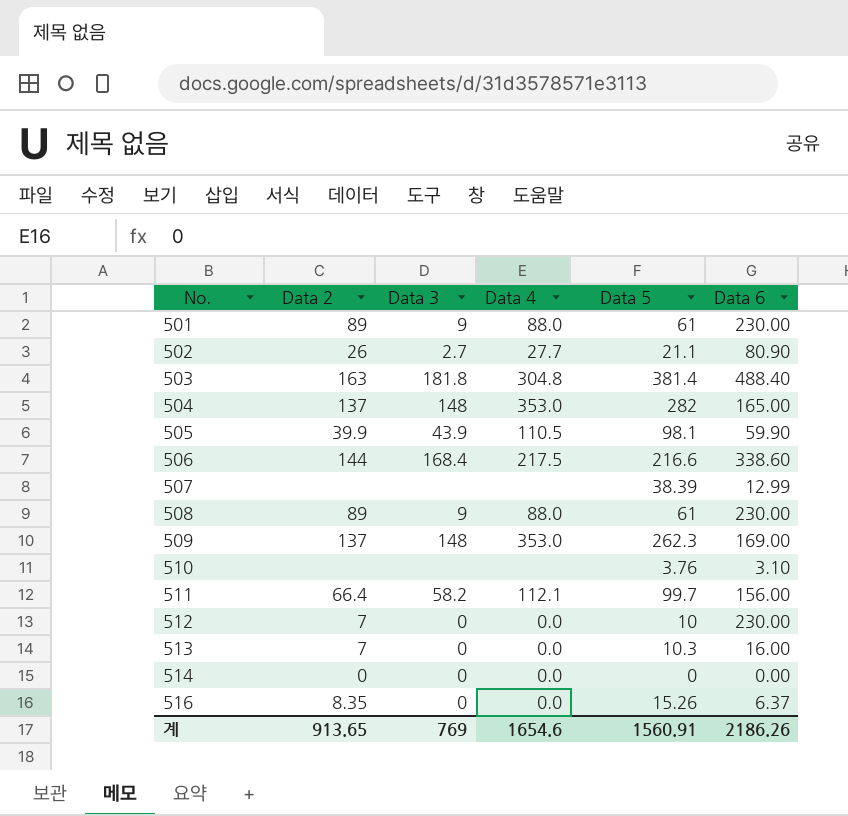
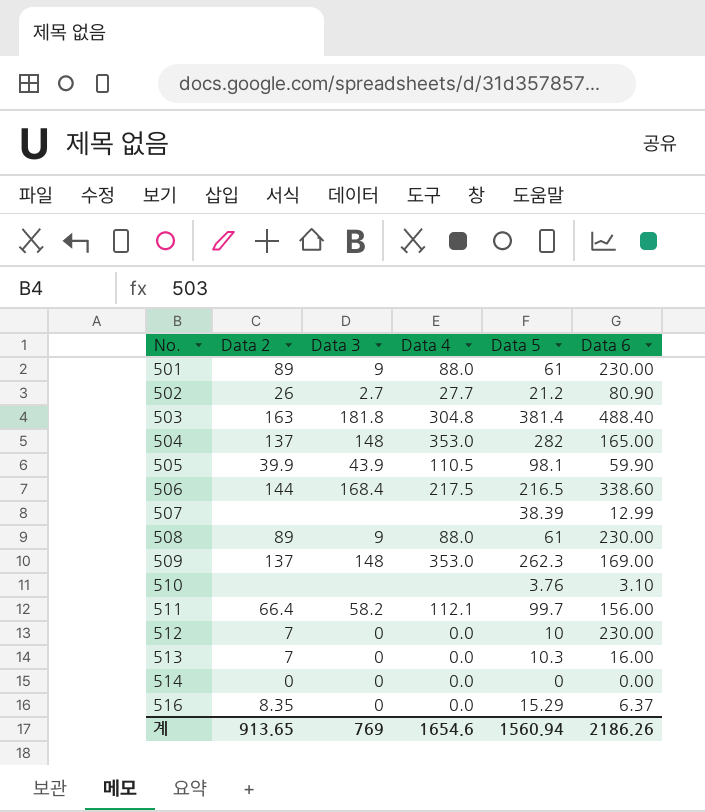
502 | Data 5: 21.1 -> 21.2
506 | Data 5: 216.6 -> 216.5
516 | Data 5: 15.26 -> 15.29
계 | Data 5: 1560.91 -> 1560.94

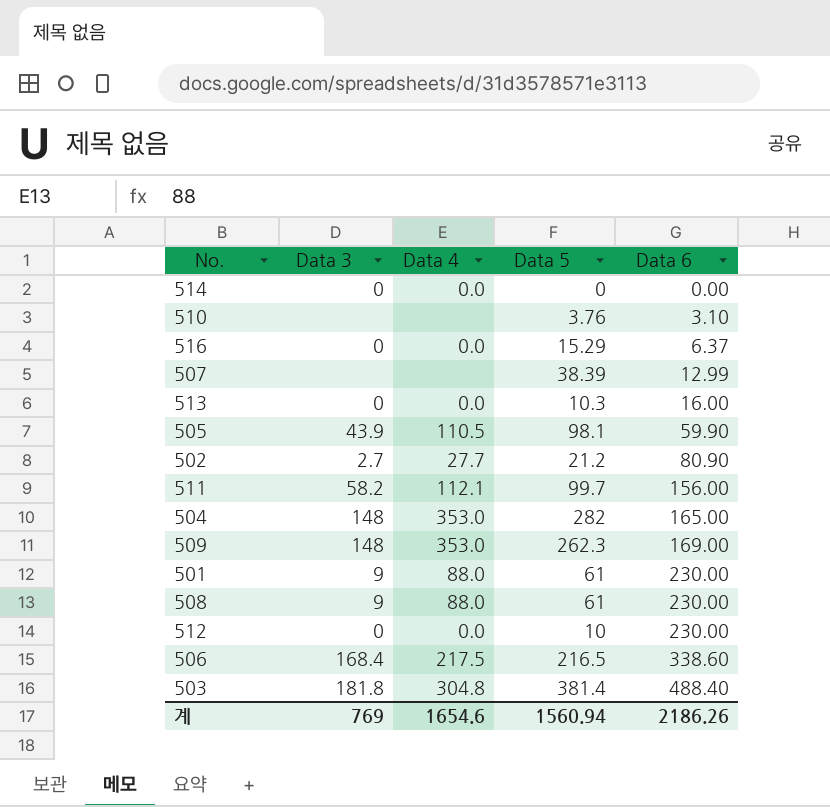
row order: No. ascending -> Data 6 ascending
column Data 2 | position: 2 -> none

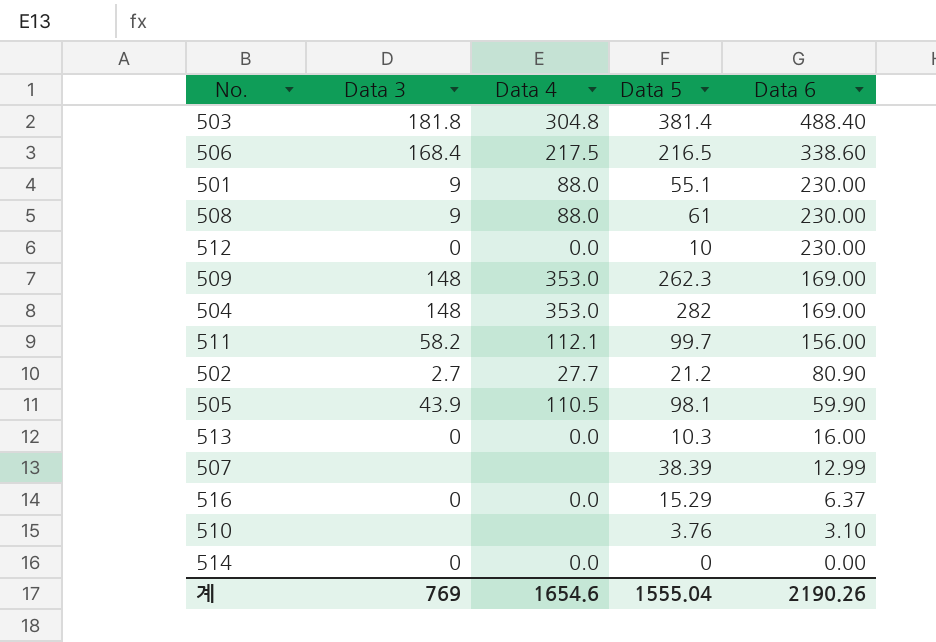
row order: Data 6 ascending -> Data 6 descending
501 | Data 5: 61 -> 55.1
504 | Data 6: 165.00 -> 169.00
계 | Data 5: 1560.94 -> 1555.04
계 | Data 6: 2186.26 -> 2190.26

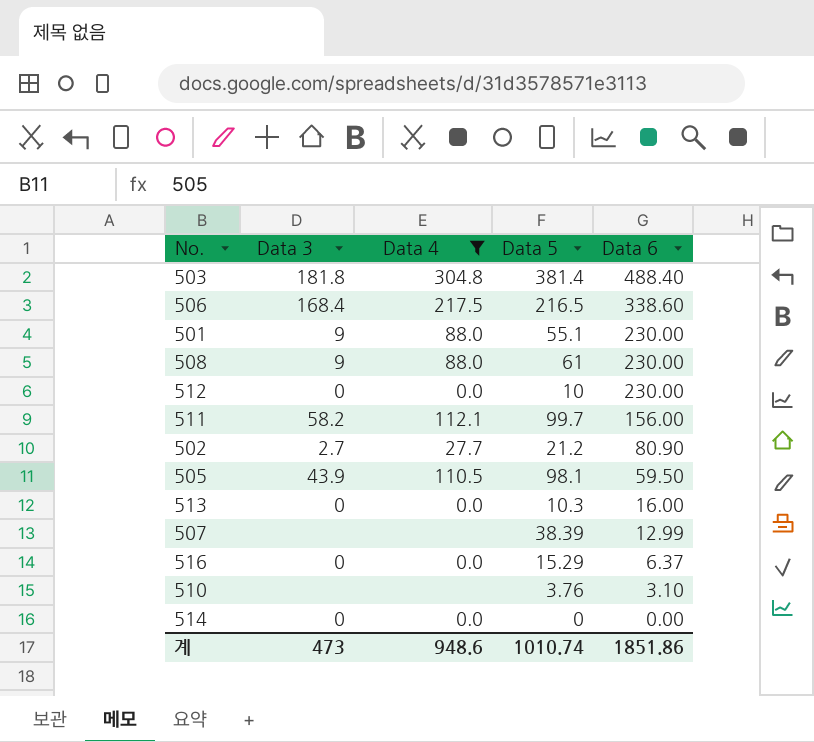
filter: none -> Data 4 != 353.0
505 | Data 6: 59.90 -> 59.50
계 | Data 3: 769 -> 473
계 | Data 4: 1654.6 -> 948.6
계 | Data 5: 1555.04 -> 1010.74
계 | Data 6: 2190.26 -> 1851.86

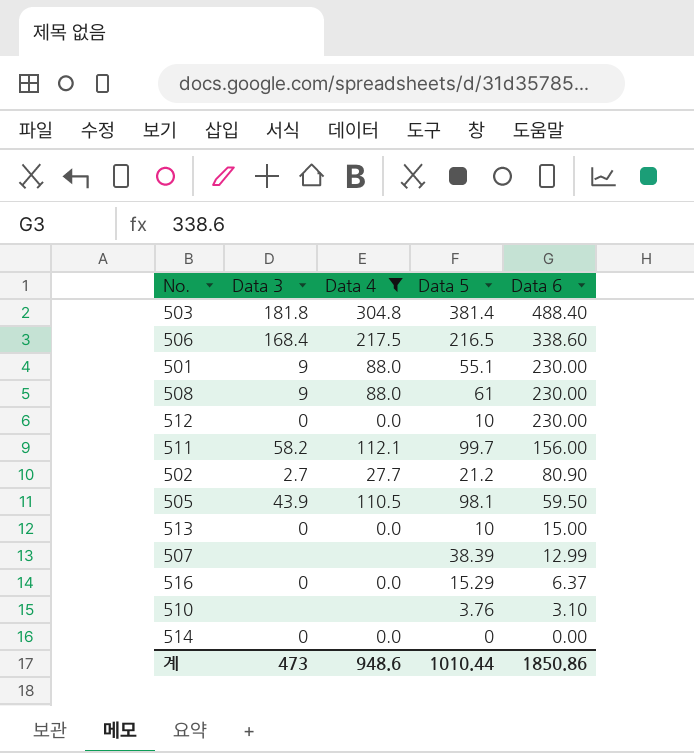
513 | Data 5: 10.3 -> 10
513 | Data 6: 16.00 -> 15.00
계 | Data 5: 1010.74 -> 1010.44
계 | Data 6: 1851.86 -> 1850.86

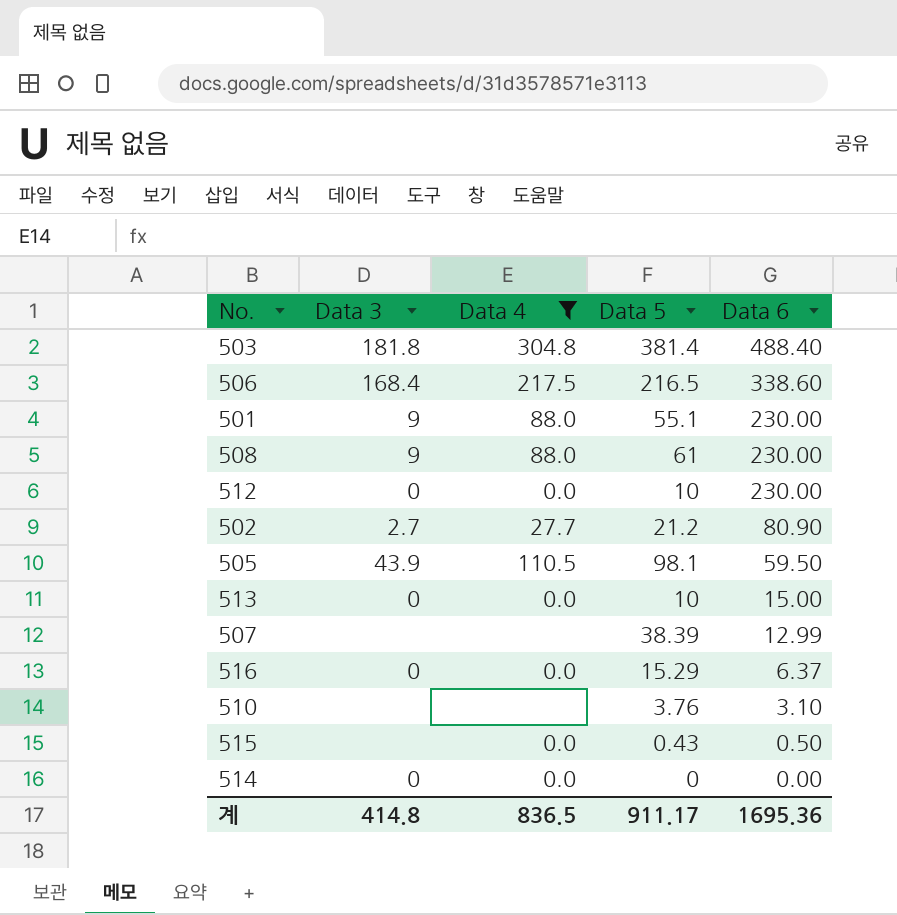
row 511: 58.2 | 112.1 | 99.7 | 156.00 -> none
row 515: none -> none | 0.0 | 0.43 | 0.50
계 | Data 3: 473 -> 414.8
계 | Data 4: 948.6 -> 836.5
계 | Data 5: 1010.44 -> 911.17
계 | Data 6: 1850.86 -> 1695.36

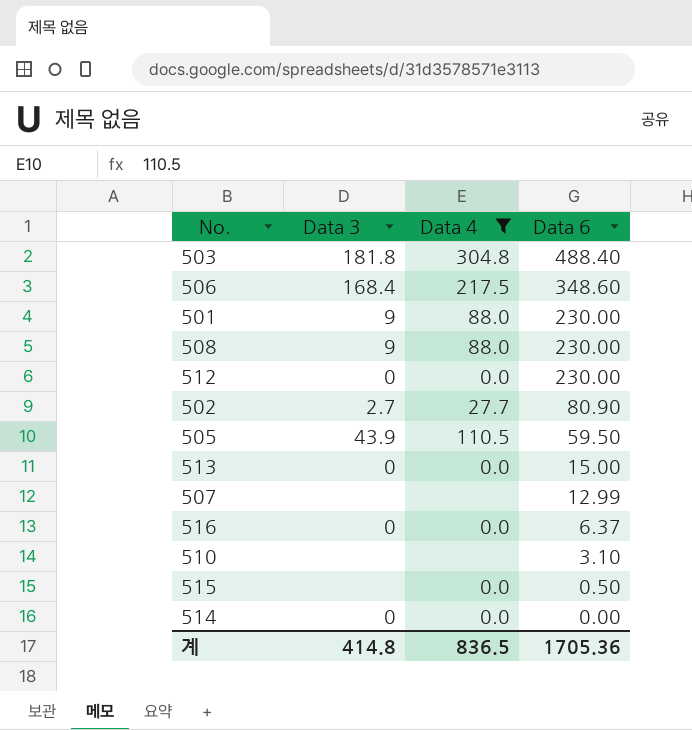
column Data 5 | position: 4 -> none
506 | Data 6: 338.60 -> 348.60
계 | Data 6: 1695.36 -> 1705.36

